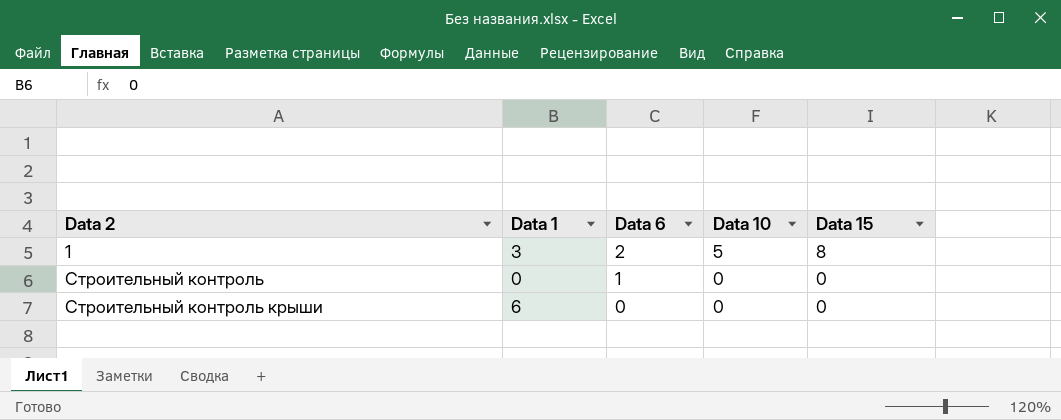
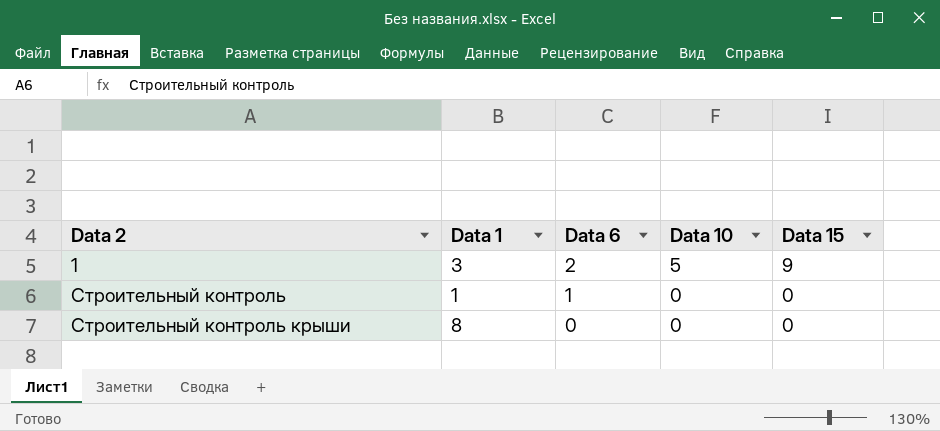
1 | Data 15: 8 -> 9
Строительный контроль | Data 1: 0 -> 1
Строительный контроль крыши | Data 1: 6 -> 8

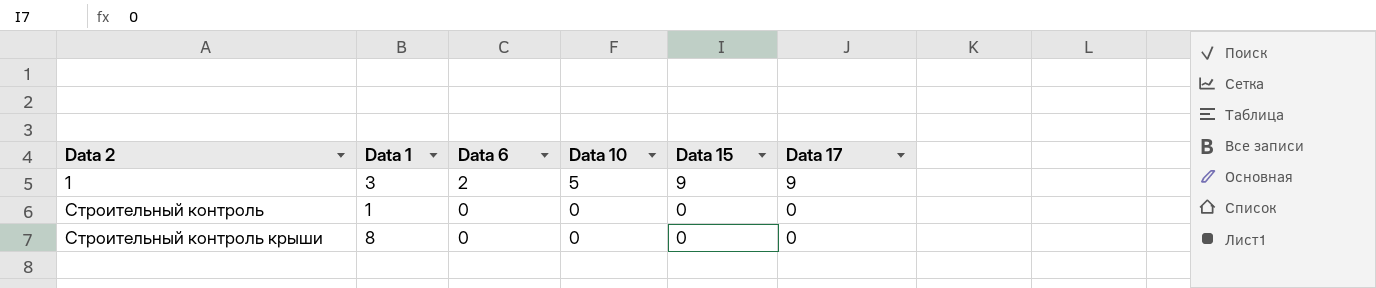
column Data 17 | position: none -> 6
Строительный контроль | Data 6: 1 -> 0

